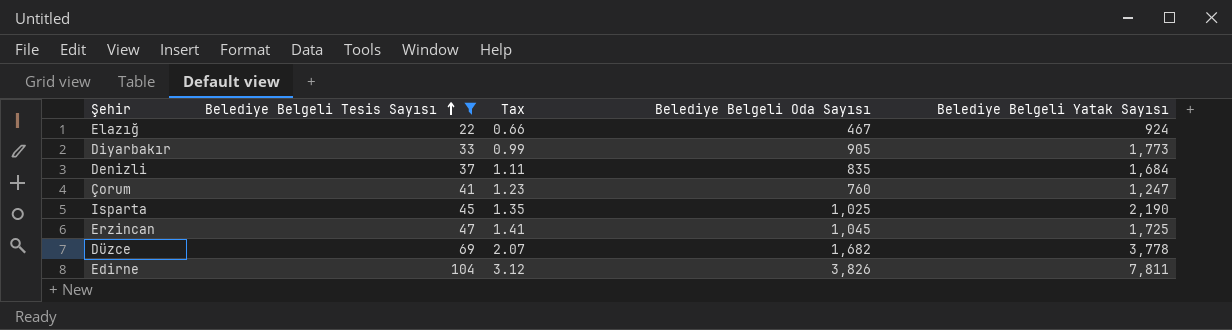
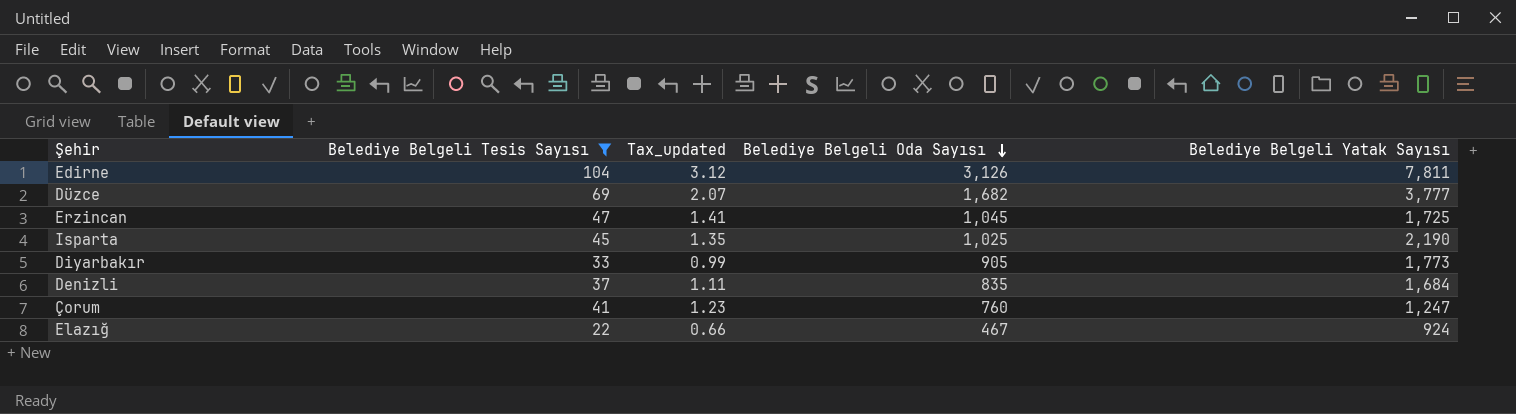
row order: Belediye Belgeli Tesis Sayısı ascending -> Belediye Belgeli Oda Sayısı descending
column name: Tax -> Tax_updated
Edirne | Belediye Belgeli Oda Sayısı: 3,826 -> 3,126
Düzce | Belediye Belgeli Yatak Sayısı: 3,778 -> 3,777

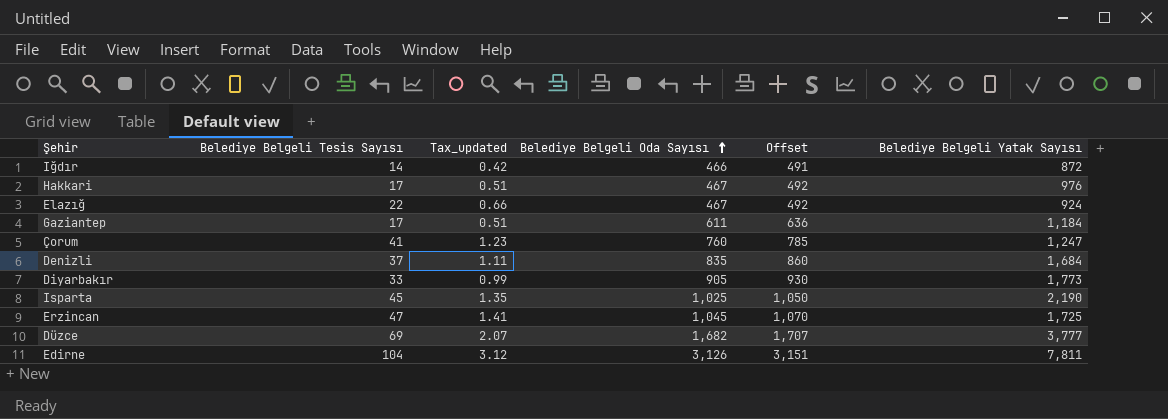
filter: Belediye Belgeli Tesis Sayısı >= 22 -> none
row order: Belediye Belgeli Oda Sayısı descending -> Belediye Belgeli Oda Sayısı ascending
column Offset | formula: none -> [Belediye Belgeli Oda Sayısı] + 25

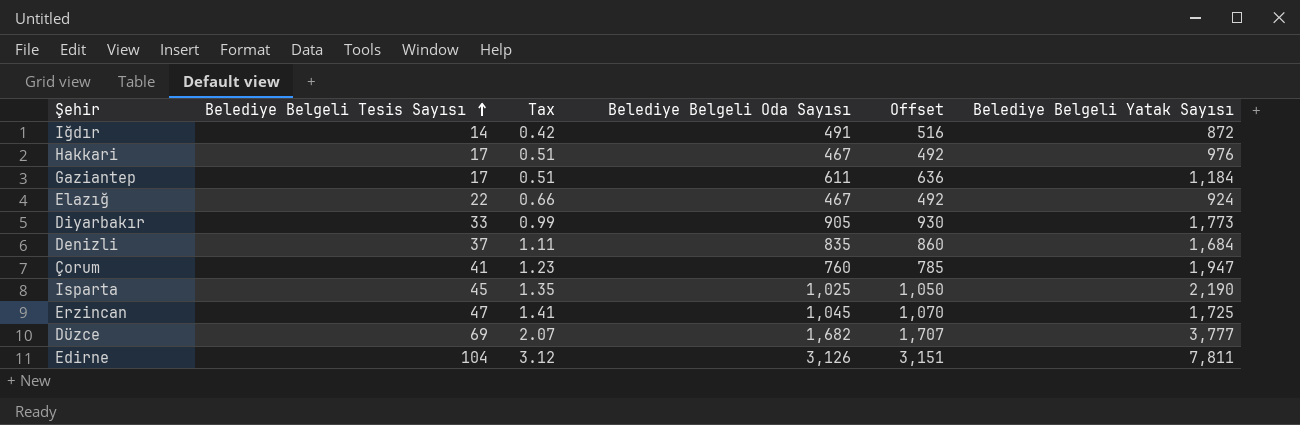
row order: Belediye Belgeli Oda Sayısı ascending -> Belediye Belgeli Tesis Sayısı ascending
column name: Tax_updated -> Tax
Iğdır | Belediye Belgeli Oda Sayısı: 466 -> 491
Iğdır | Offset: 491 -> 516
Çorum | Belediye Belgeli Yatak Sayısı: 1,247 -> 1,947

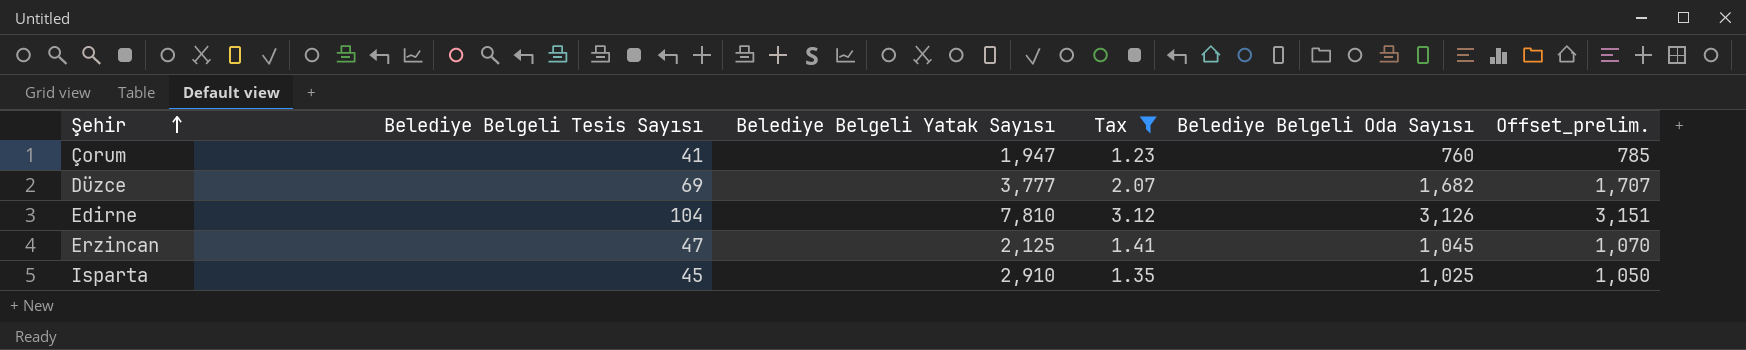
filter: none -> Tax >= 1.23
row order: Belediye Belgeli Tesis Sayısı ascending -> Şehir ascending
column Belediye Belgeli Yatak Sayısı | position: 6 -> 3
column name: Offset -> Offset_prelim.
Edirne | Belediye Belgeli Yatak Sayısı: 7,811 -> 7,810
Erzincan | Belediye Belgeli Yatak Sayısı: 1,725 -> 2,125
Isparta | Belediye Belgeli Yatak Sayısı: 2,190 -> 2,910

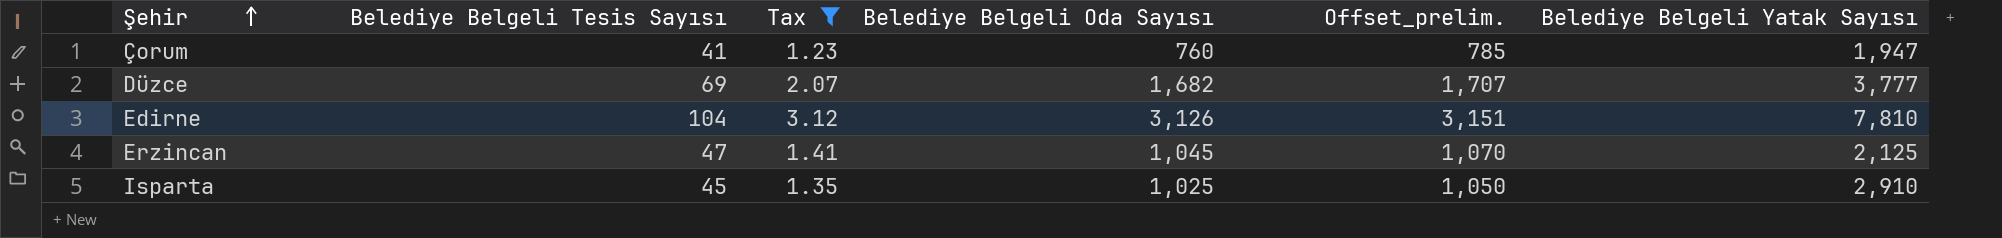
column Belediye Belgeli Yatak Sayısı | position: 3 -> 6

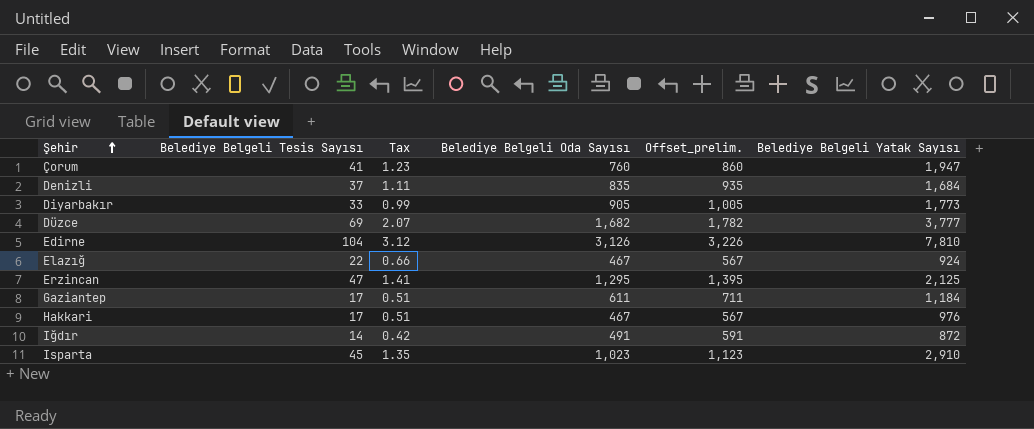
filter: Tax >= 1.23 -> none
column Offset_prelim. | formula: [Belediye Belgeli Oda Sayısı] + 25 -> [Belediye Belgeli Oda Sayısı] + 100
Erzincan | Belediye Belgeli Oda Sayısı: 1,045 -> 1,295
Isparta | Belediye Belgeli Oda Sayısı: 1,025 -> 1,023

